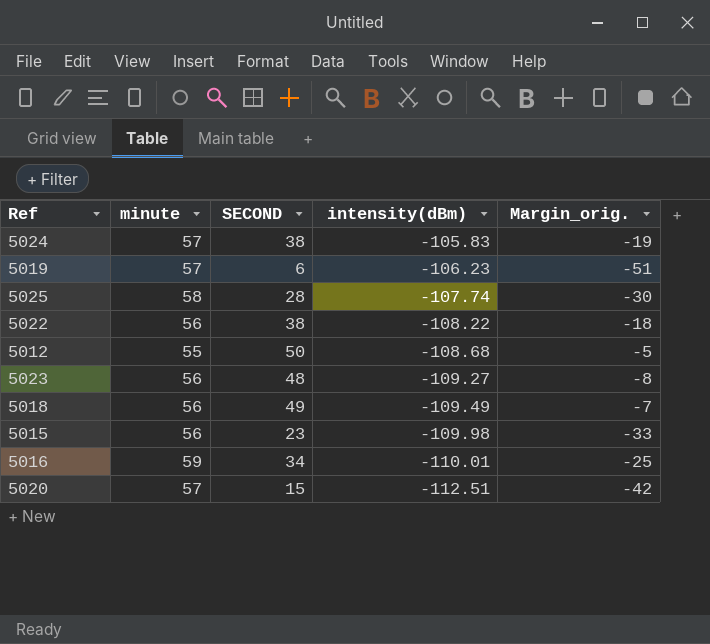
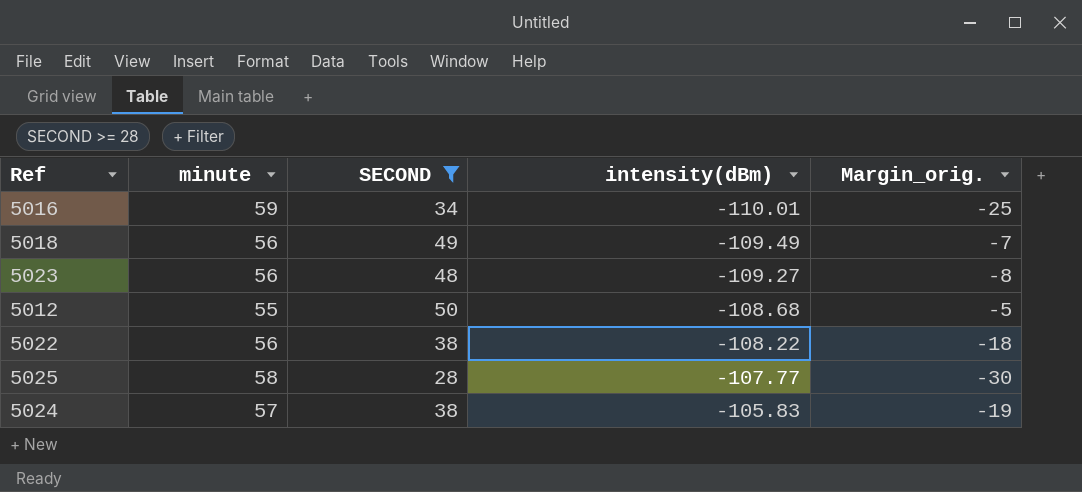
filter: none -> SECOND >= 28
row order: intensity(dBm) descending -> intensity(dBm) ascending
5025 | intensity(dBm): -107.74 -> -107.77

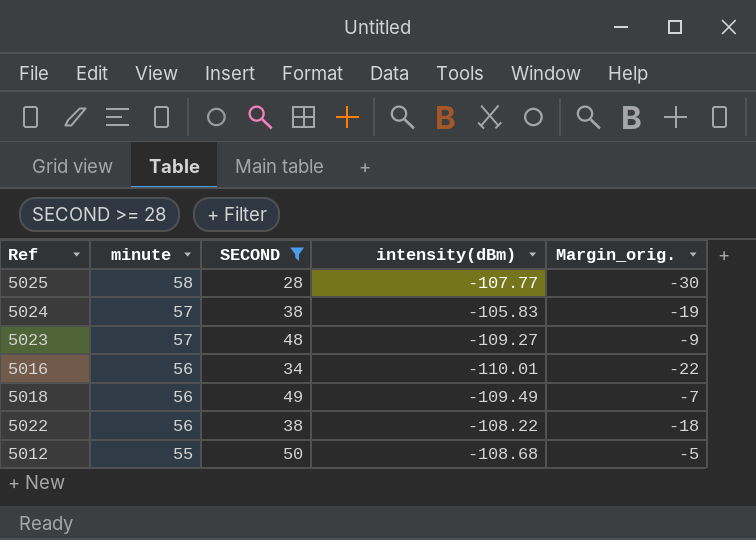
row order: intensity(dBm) ascending -> minute descending
5023 | minute: 56 -> 57
5023 | Margin_orig.: -8 -> -9
5016 | minute: 59 -> 56
5016 | Margin_orig.: -25 -> -22

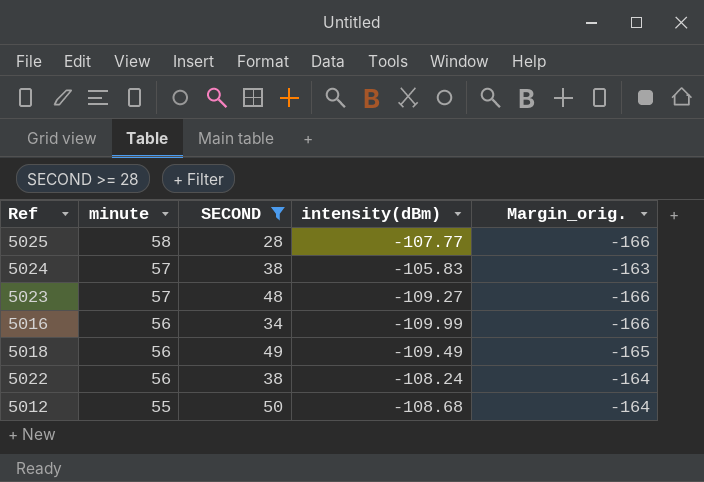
column Margin_orig. | formula: [SECOND] - [minute] -> [intensity(dBm)] - [minute]
5016 | intensity(dBm): -110.01 -> -109.99
5022 | intensity(dBm): -108.22 -> -108.24

